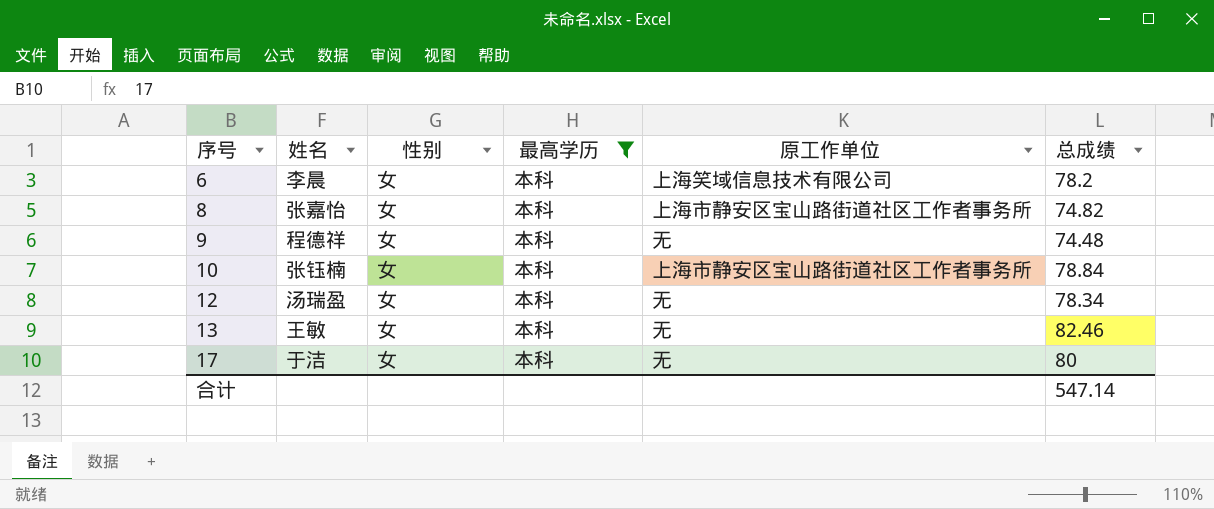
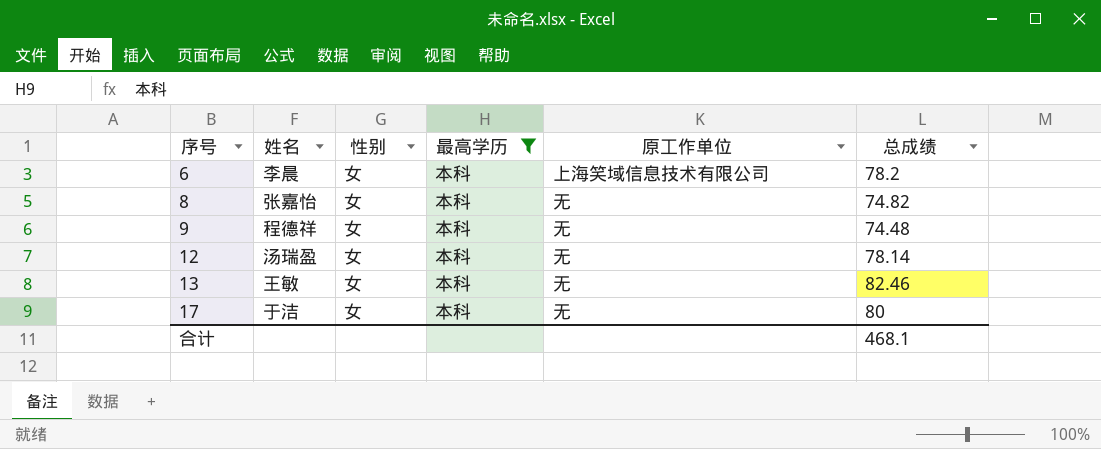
row 10: 张钰楠 | 女 | 本科 | 上海市静安区宝山路街道社区工作者事务所 | 78.84 -> none
8 | 原工作单位: 上海市静安区宝山路街道社区工作者事务所 -> 无
12 | 总成绩: 78.34 -> 78.14
合计 | 总成绩: 547.14 -> 468.1

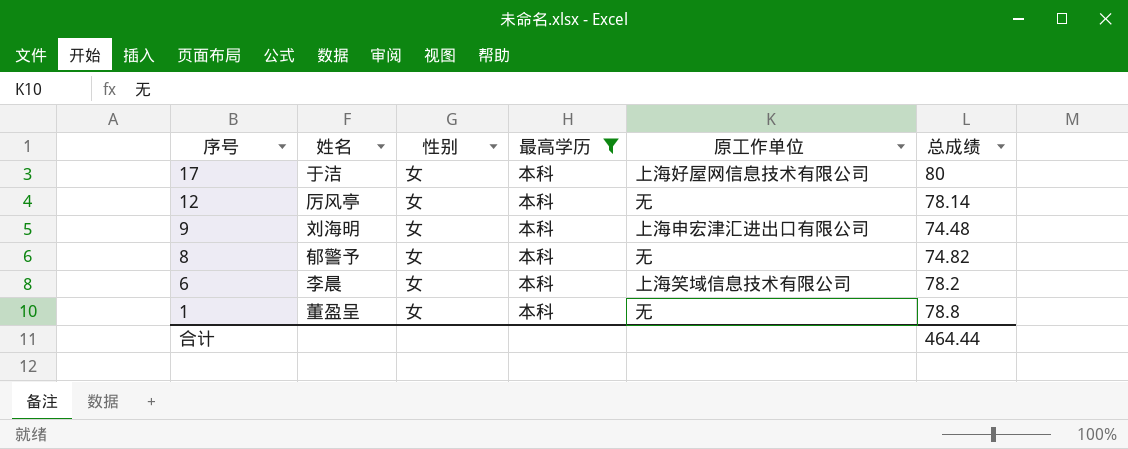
row order: 序号 ascending -> 序号 descending
row 13: 王敏 | 女 | 本科 | 无 | 82.46 -> none
17 | 原工作单位: 无 -> 上海好屋网信息技术有限公司
12 | 姓名: 汤瑞盈 -> 厉风亭
9 | 姓名: 程德祥 -> 刘海明
9 | 原工作单位: 无 -> 上海申宏津汇进出口有限公司
8 | 姓名: 张嘉怡 -> 郁警予
row 1: none -> 董盈呈 | 女 | 本科 | 无 | 78.8
合计 | 总成绩: 468.1 -> 464.44

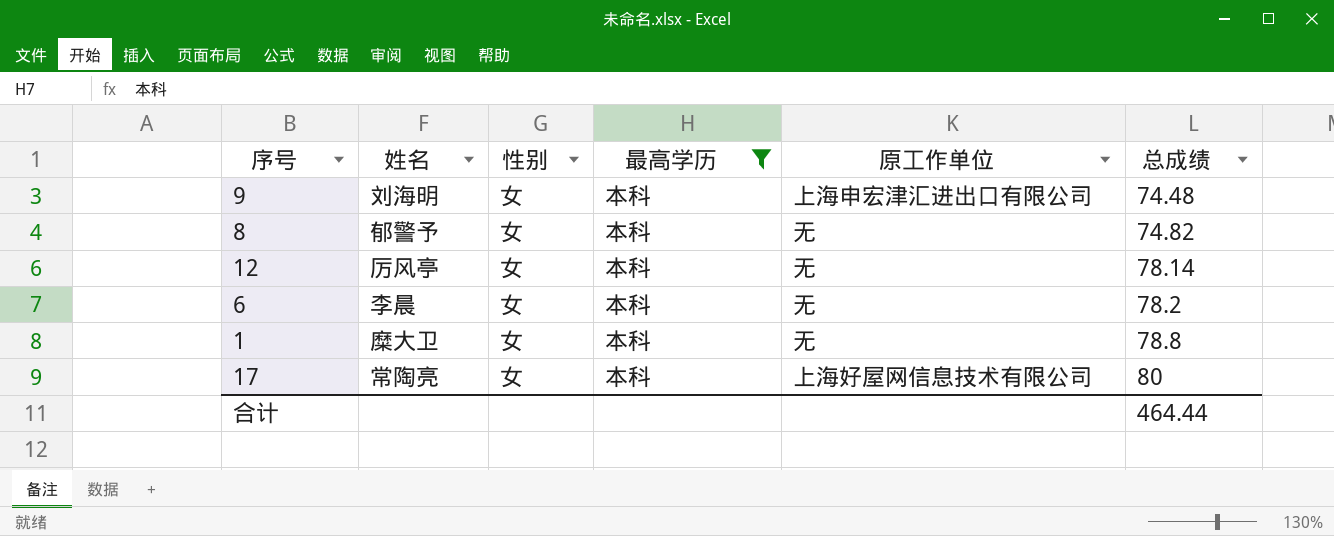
row order: 序号 descending -> 总成绩 ascending
6 | 原工作单位: 上海笑域信息技术有限公司 -> 无
1 | 姓名: 董盈呈 -> 糜大卫
17 | 姓名: 于洁 -> 常陶亮

